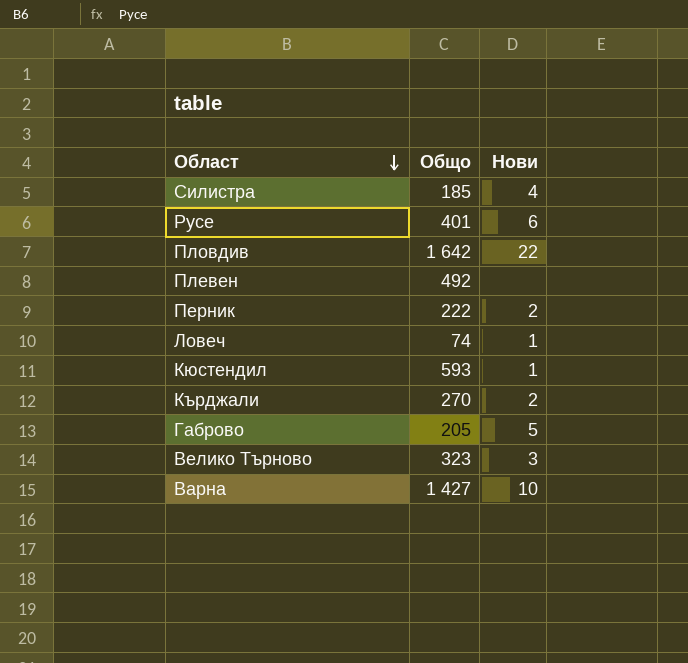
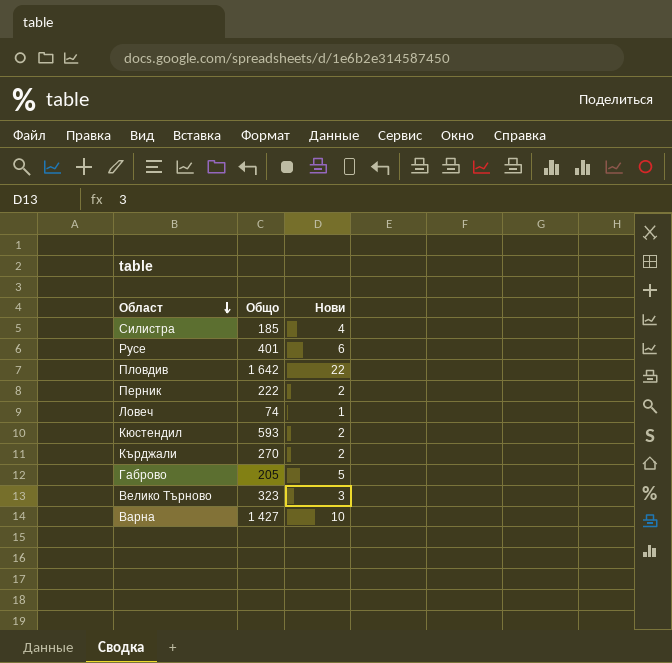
row Плевен: 492 | none -> none
Кюстендил | Нови: 1 -> 2

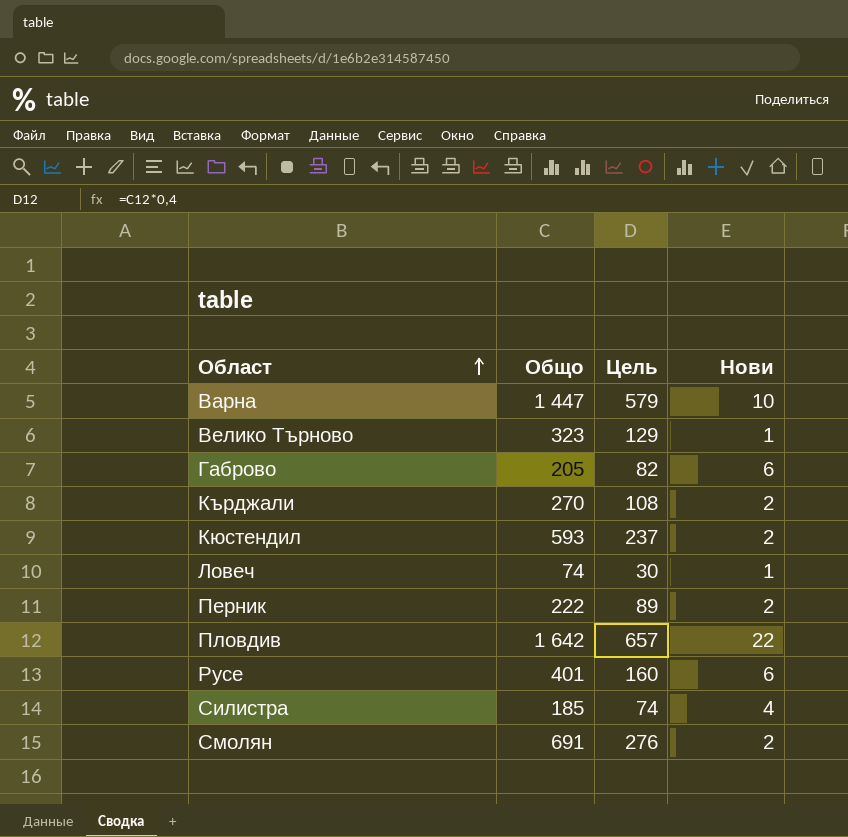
row order: Област descending -> Област ascending
column Цель | formula: none -> [Общо] * 0,4
Варна | Общо: 1 427 -> 1 447
Велико Търново | Нови: 3 -> 1
Габрово | Нови: 5 -> 6
row Смолян: none -> 691 | 276 | 2

